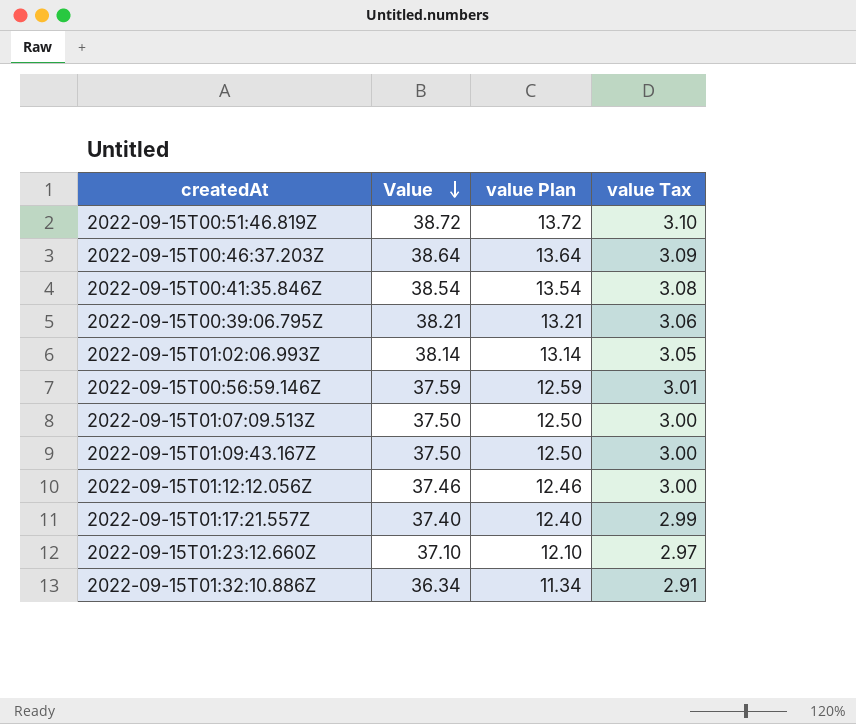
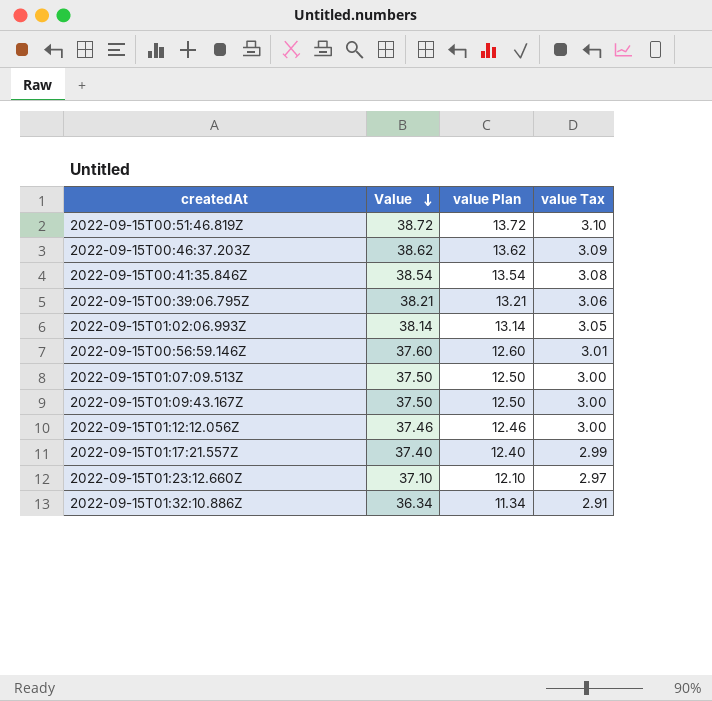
2022-09-15T00:46:37.203Z | Value: 38.64 -> 38.62
2022-09-15T00:46:37.203Z | value Plan: 13.64 -> 13.62
2022-09-15T00:56:59.146Z | Value: 37.59 -> 37.60
2022-09-15T00:56:59.146Z | value Plan: 12.59 -> 12.60

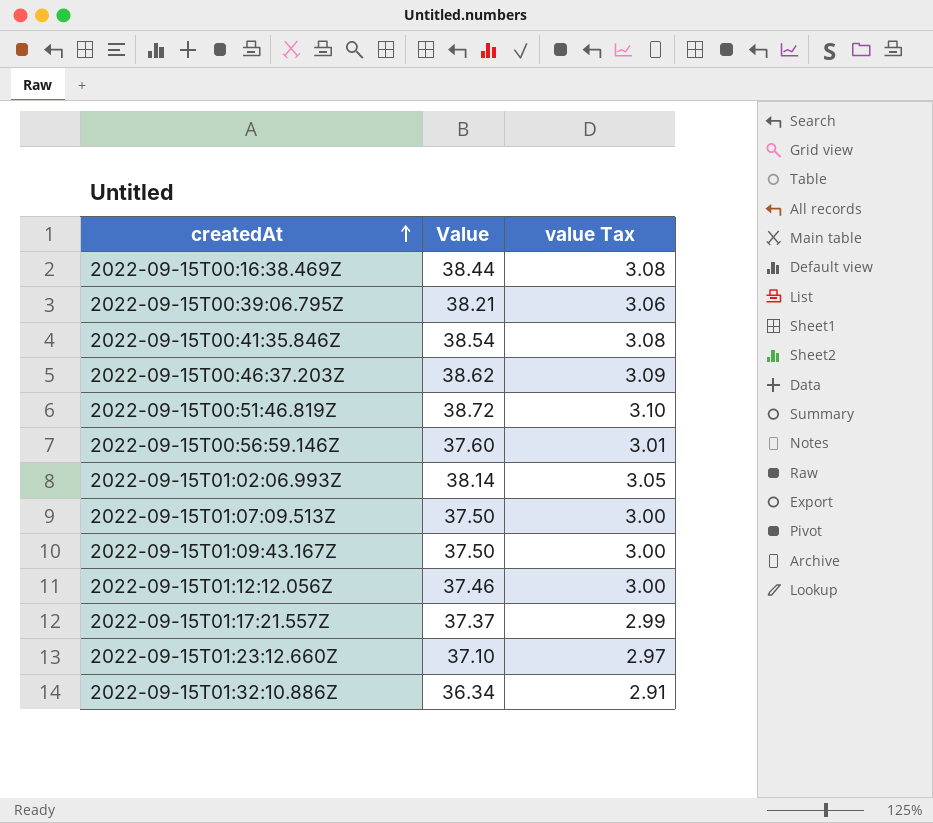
row order: Value descending -> createdAt ascending
column value Plan | formula: [Value] - 25 -> none
row 2022-09-15T00:16:38.469Z: none -> 38.44 | 3.08
2022-09-15T01:17:21.557Z | Value: 37.40 -> 37.37

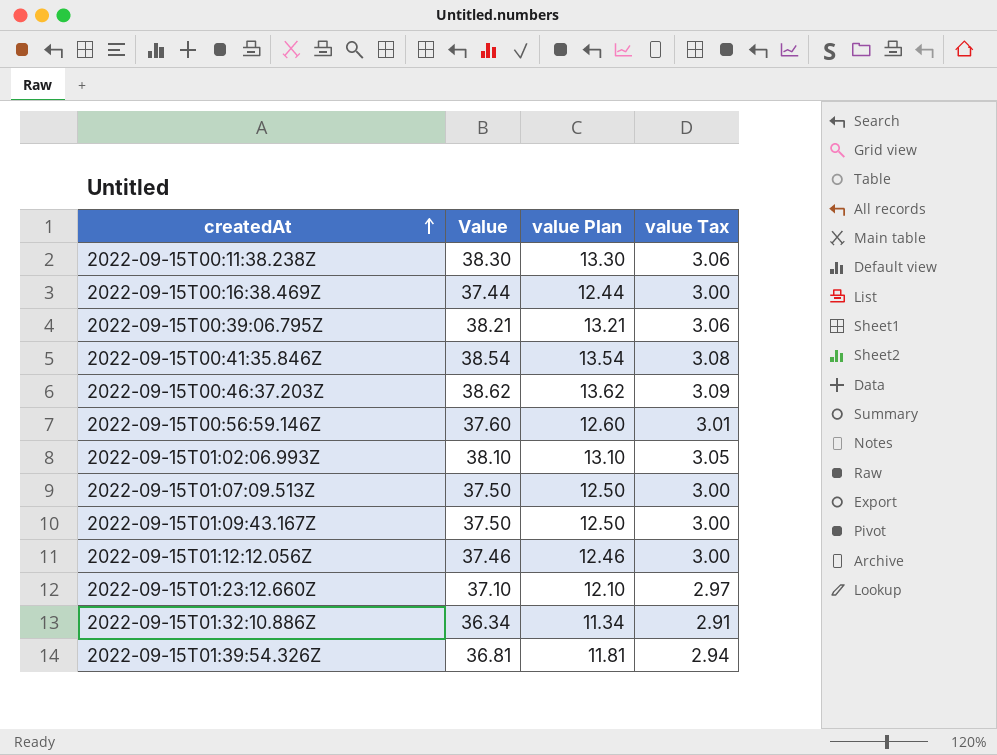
column value Plan | formula: none -> [Value] - 25
row 2022-09-15T00:51:46.819Z: 38.72 | 3.10 -> none
row 2022-09-15T01:17:21.557Z: 37.37 | 2.99 -> none
row 2022-09-15T00:11:38.238Z: none -> 38.30 | 13.30 | 3.06
2022-09-15T00:16:38.469Z | Value: 38.44 -> 37.44
2022-09-15T00:16:38.469Z | value Tax: 3.08 -> 3.00
2022-09-15T01:02:06.993Z | Value: 38.14 -> 38.10
row 2022-09-15T01:39:54.326Z: none -> 36.81 | 11.81 | 2.94

